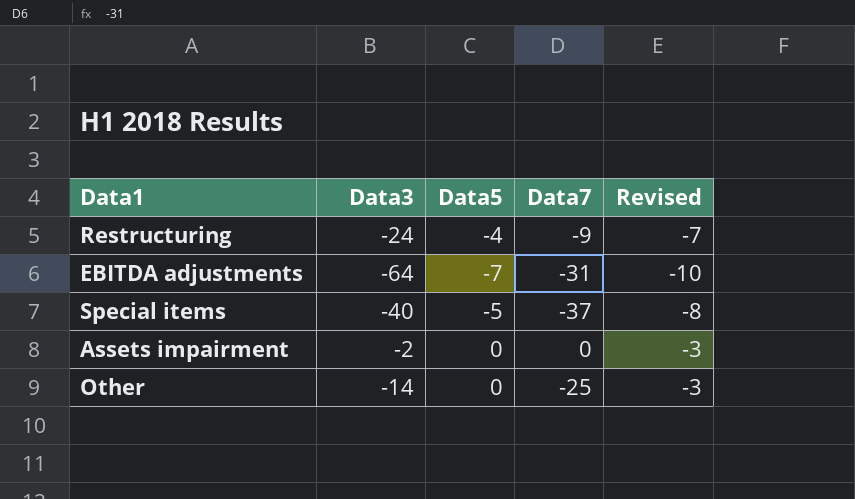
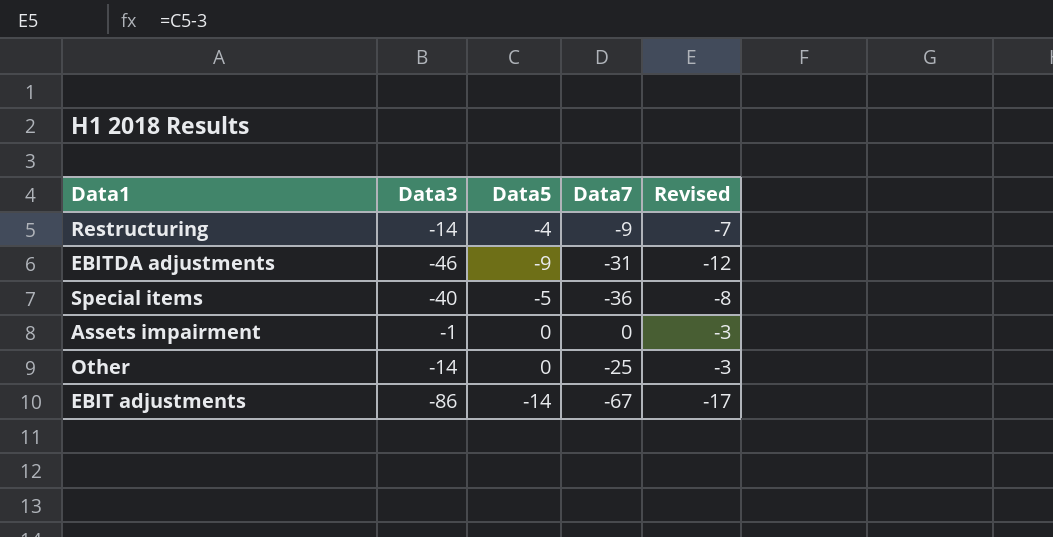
Restructuring | Data3: -24 -> -14
EBITDA adjustments | Data3: -64 -> -46
EBITDA adjustments | Data5: -7 -> -9
EBITDA adjustments | Revised: -10 -> -12
Special items | Data7: -37 -> -36
Assets impairment | Data3: -2 -> -1
row EBIT adjustments: none -> -86 | -14 | -67 | -17

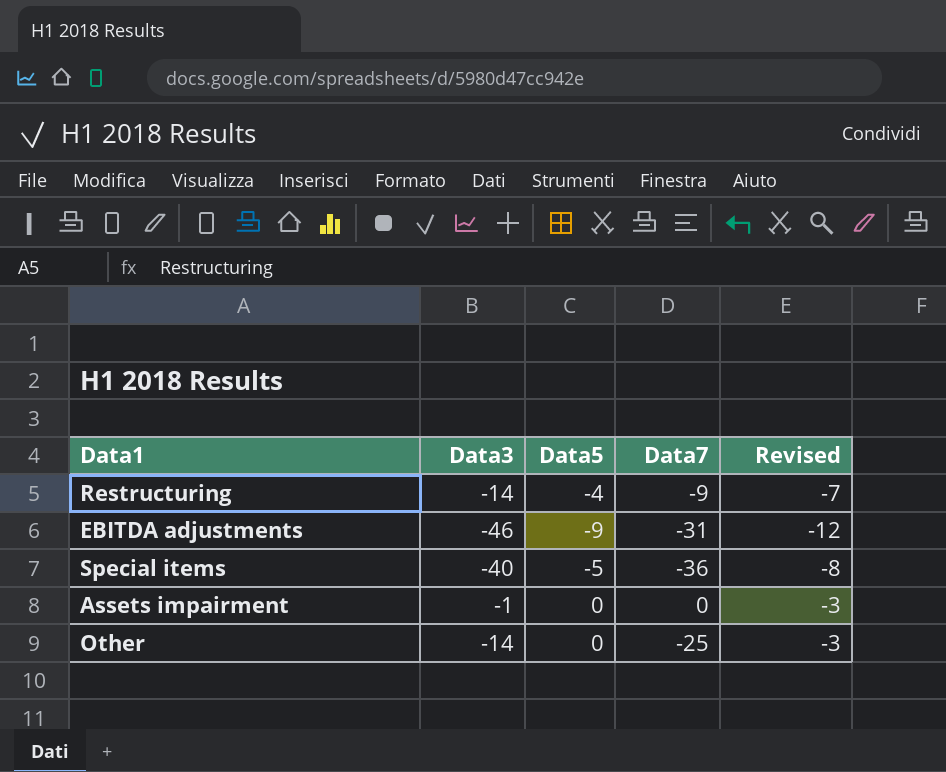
row EBIT adjustments: -86 | -14 | -67 | -17 -> none

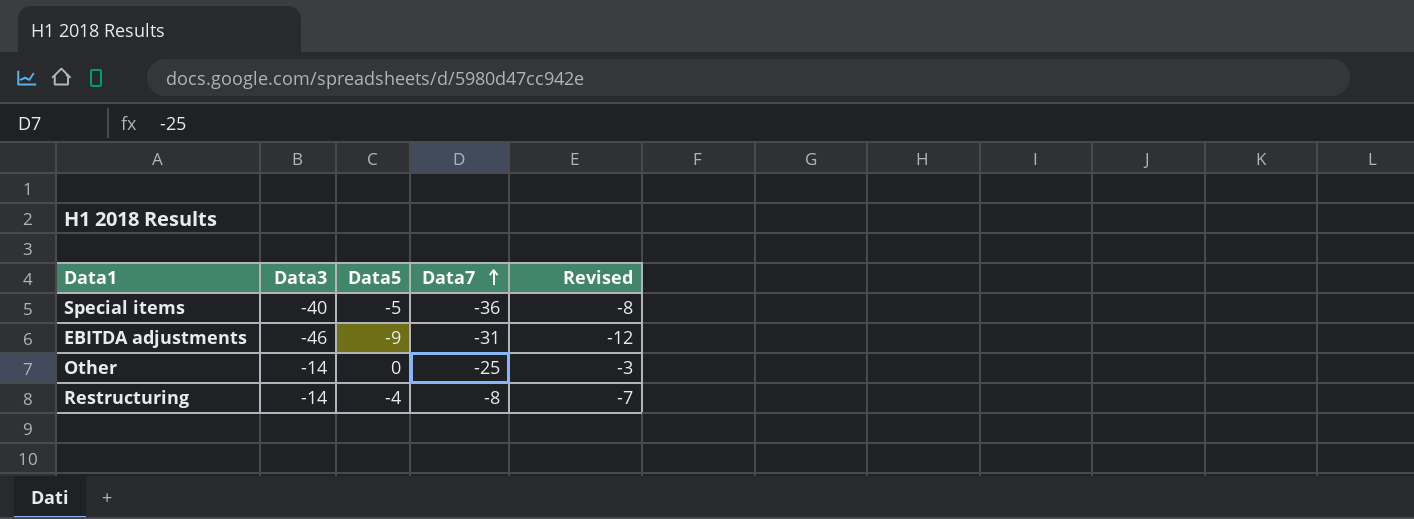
row order: none -> Data7 ascending
row Assets impairment: -1 | 0 | 0 | -3 -> none
Restructuring | Data7: -9 -> -8

